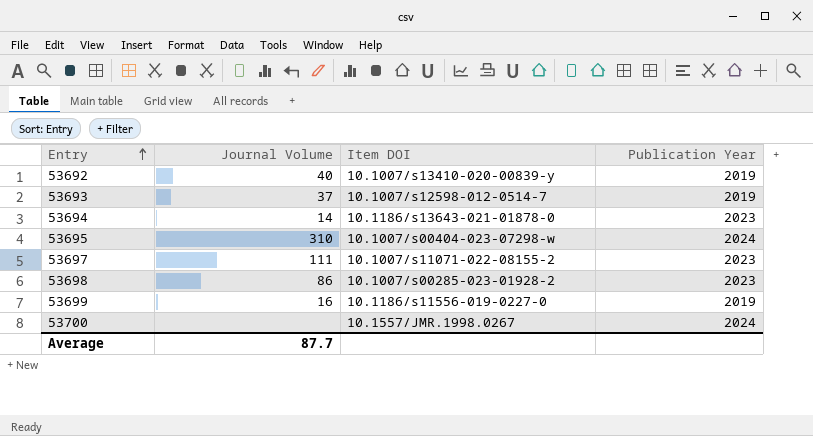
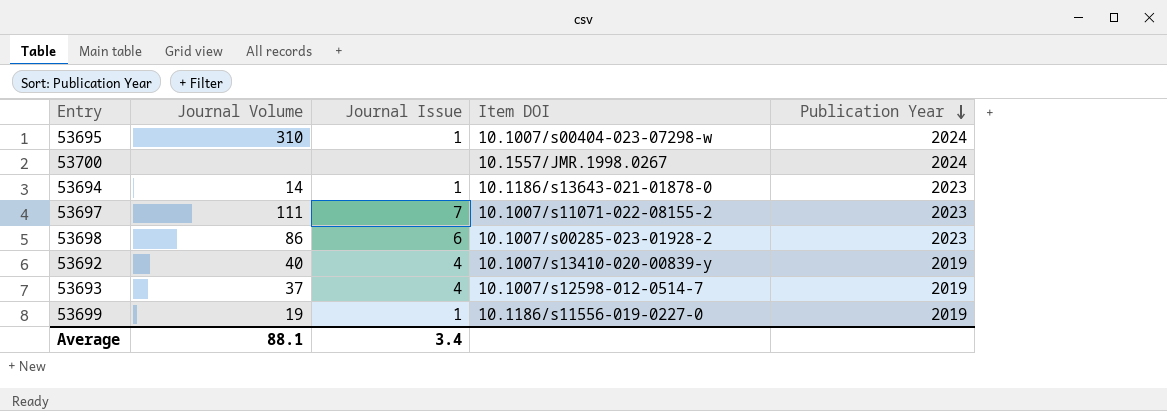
row order: Entry ascending -> Publication Year descending
column Journal Issue | position: none -> 3
53699 | Journal Volume: 16 -> 19
Average | Journal Volume: 87.7 -> 88.1

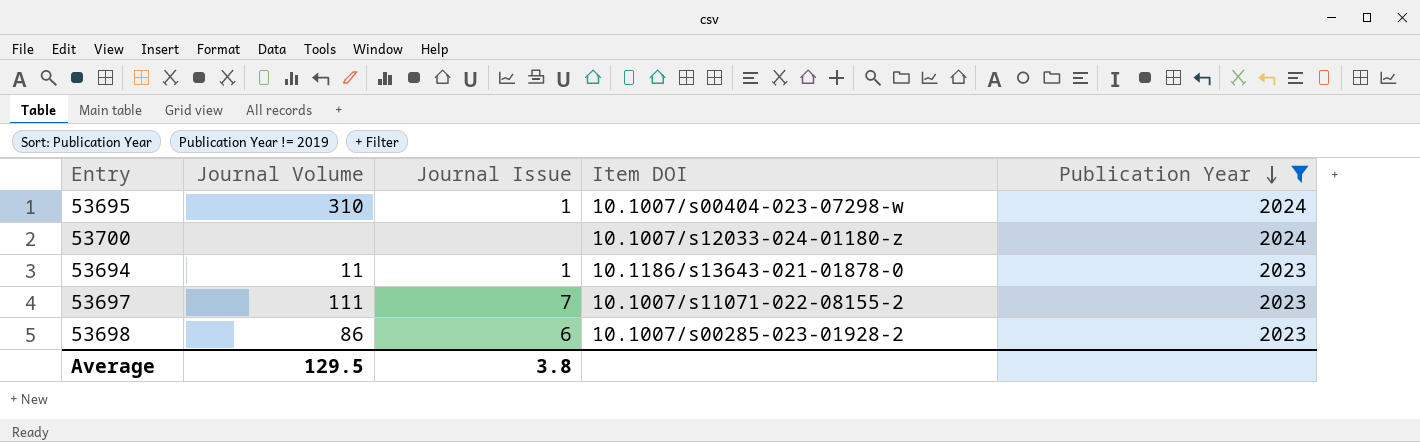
filter: none -> Publication Year != 2019
53700 | Item DOI: 10.1557/JMR.1998.0267 -> 10.1007/s12033-024-01180-z
53694 | Journal Volume: 14 -> 11
Average | Journal Volume: 88.1 -> 129.5
Average | Journal Issue: 3.4 -> 3.8

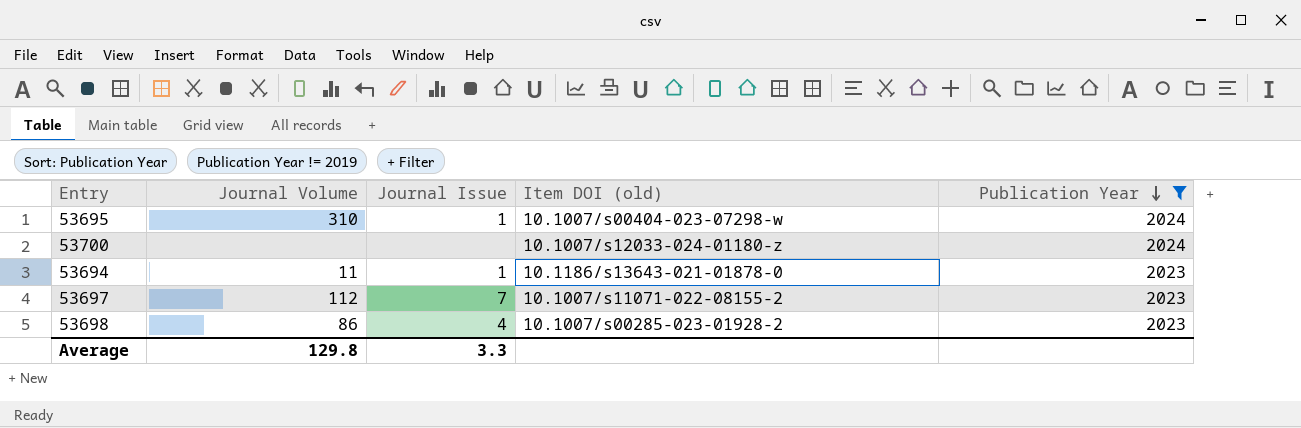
column name: Item DOI -> Item DOI (old)
53697 | Journal Volume: 111 -> 112
53698 | Journal Issue: 6 -> 4
Average | Journal Volume: 129.5 -> 129.8
Average | Journal Issue: 3.8 -> 3.3

